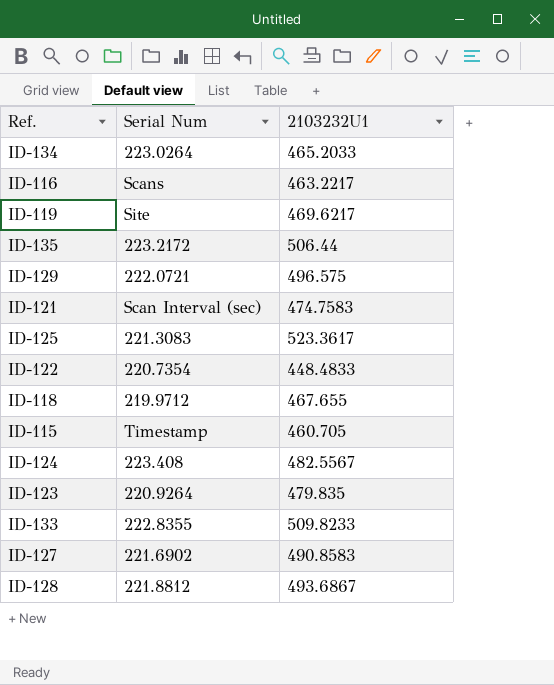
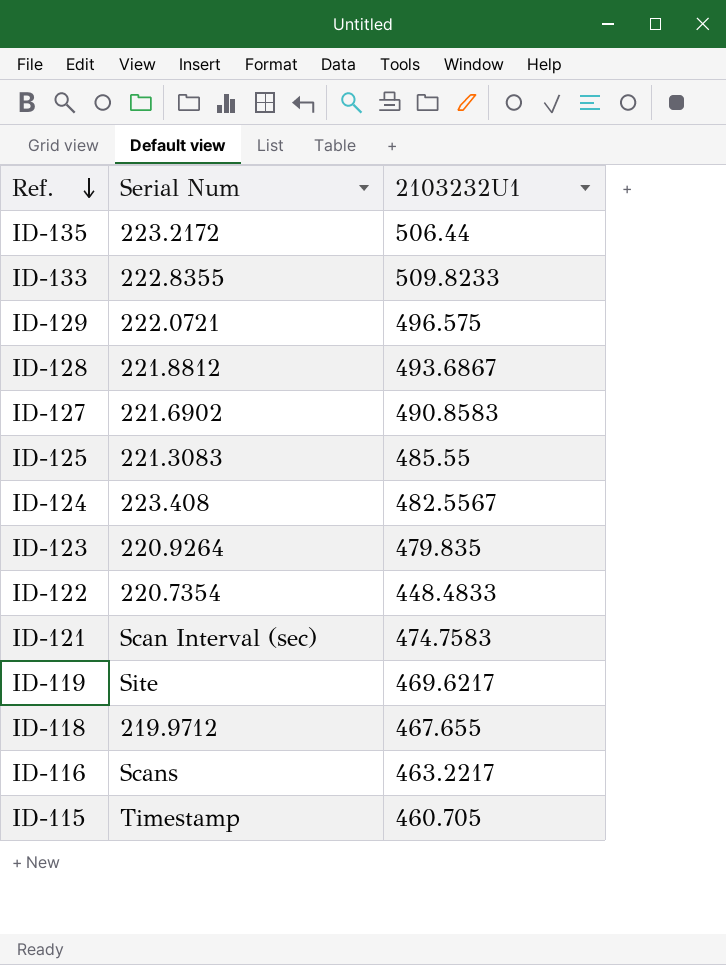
row order: none -> Ref. descending
row ID-134: 223.0264 | 465.2033 -> none
ID-125 | 2103232U1: 523.3617 -> 485.55

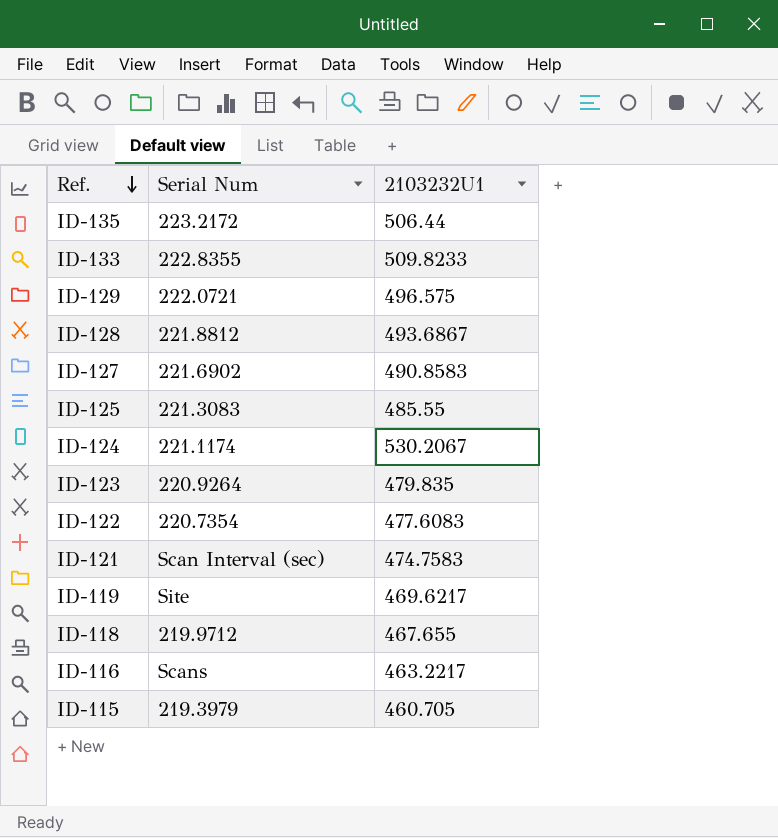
ID-124 | Serial Num: 223.408 -> 221.1174
ID-124 | 2103232U1: 482.5567 -> 530.2067
ID-122 | 2103232U1: 448.4833 -> 477.6083
ID-115 | Serial Num: Timestamp -> 219.3979

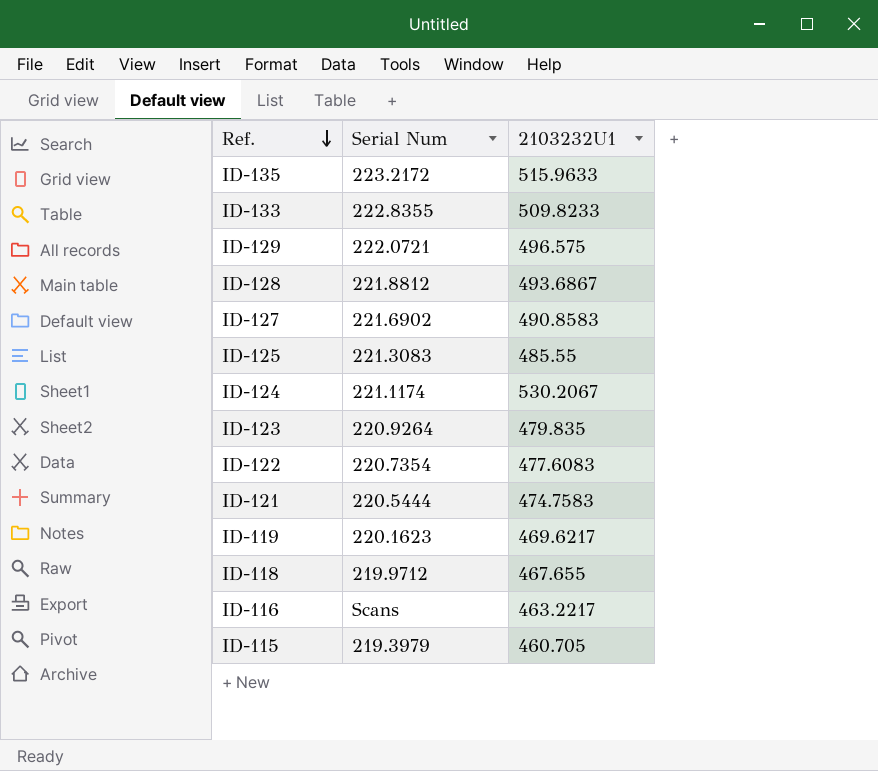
ID-135 | 2103232U1: 506.44 -> 515.9633
ID-121 | Serial Num: Scan Interval (sec) -> 220.5444
ID-119 | Serial Num: Site -> 220.1623

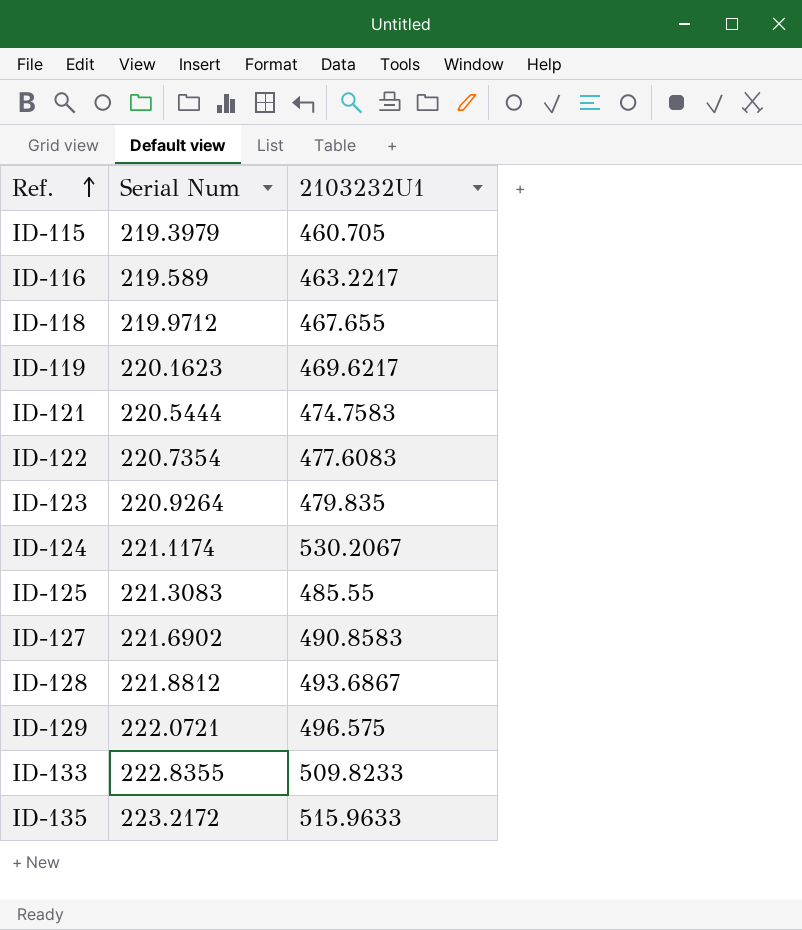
row order: Ref. descending -> Ref. ascending
ID-116 | Serial Num: Scans -> 219.589

